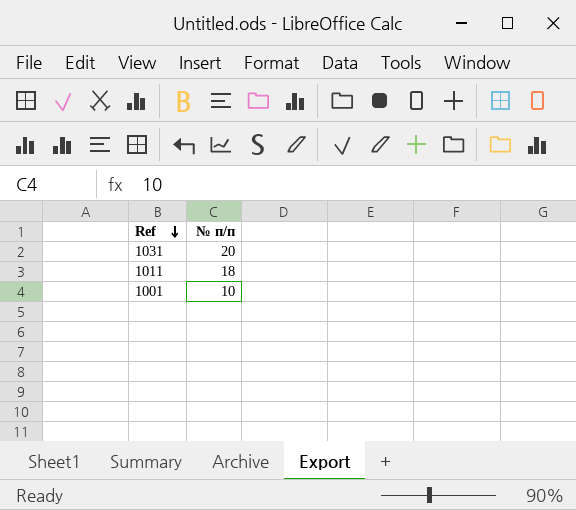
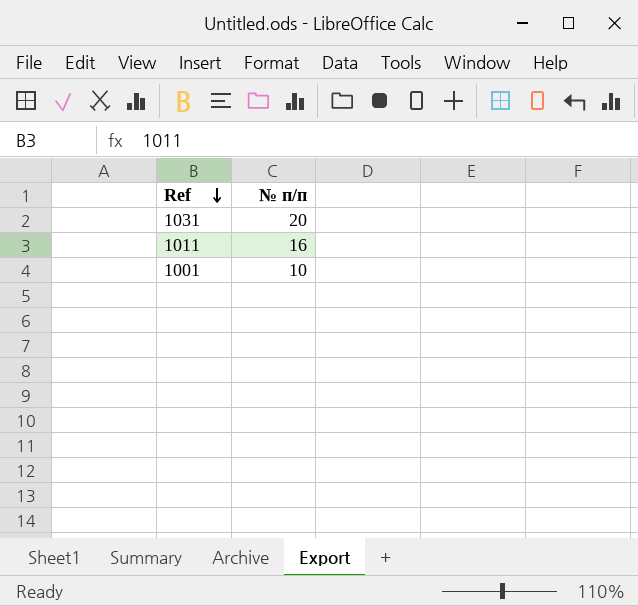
1011 | № п/п: 18 -> 16

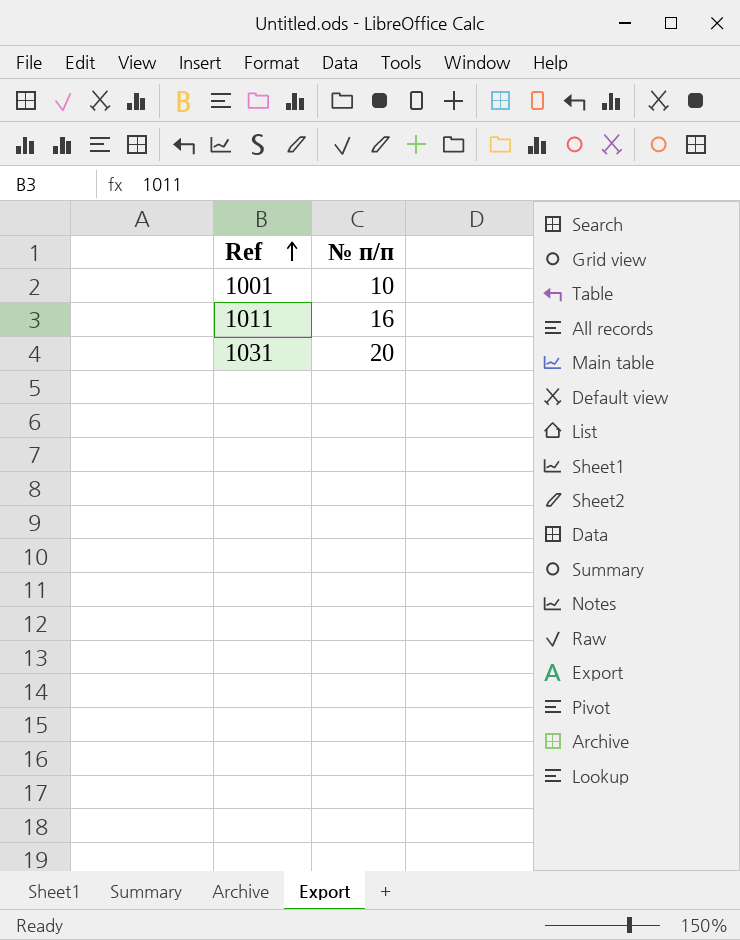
row order: Ref descending -> Ref ascending

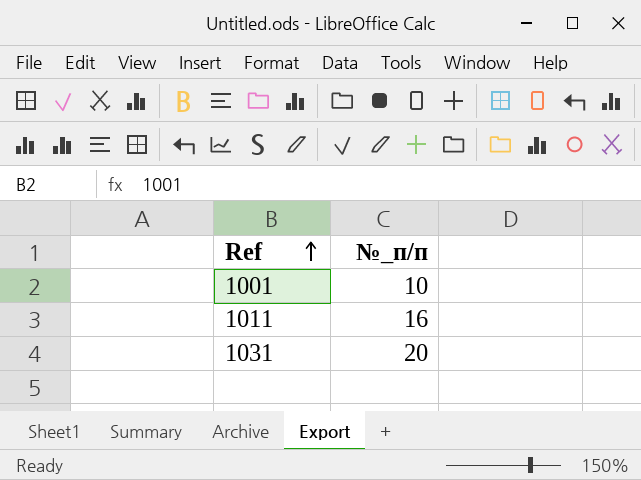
column name: № п/п -> №_п/п

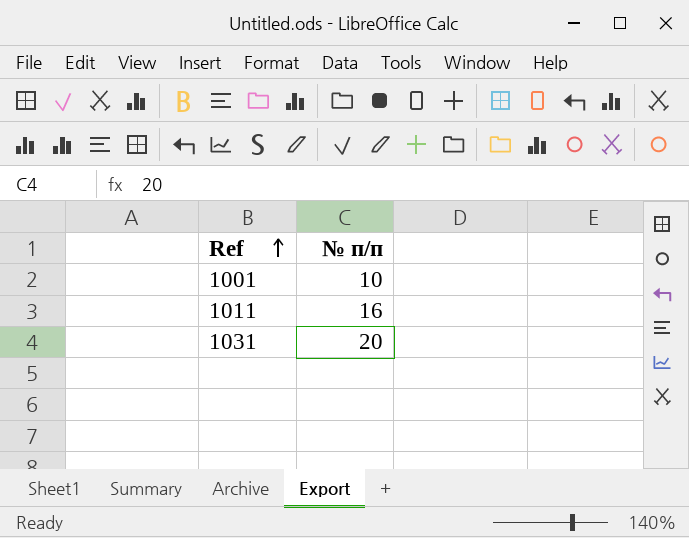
column name: №_п/п -> № п/п

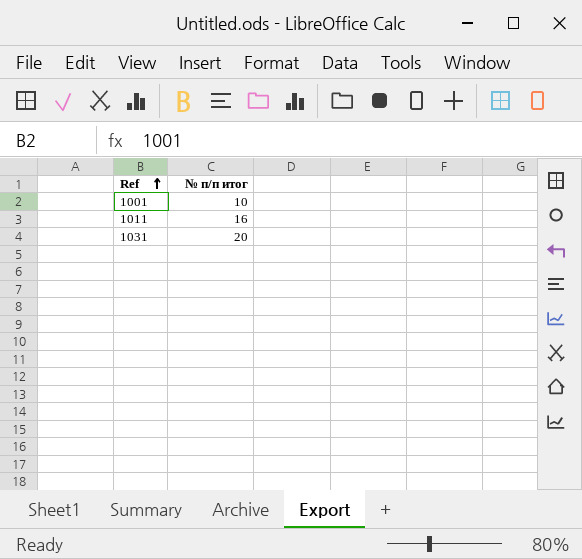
column name: № п/п -> № п/п итог

